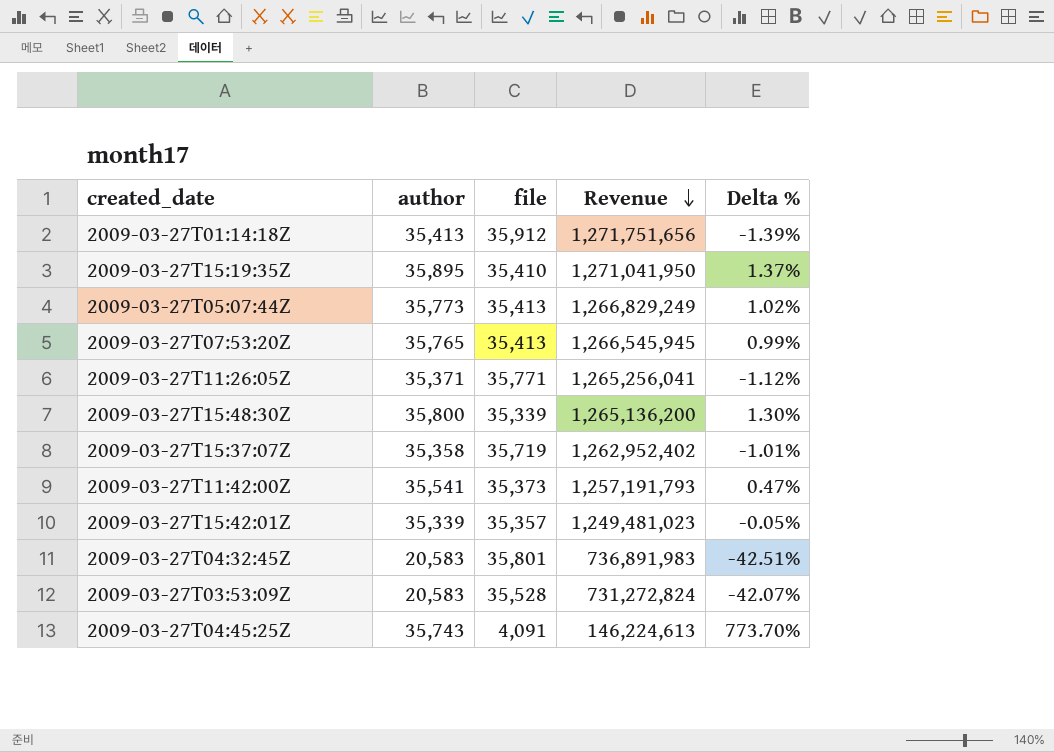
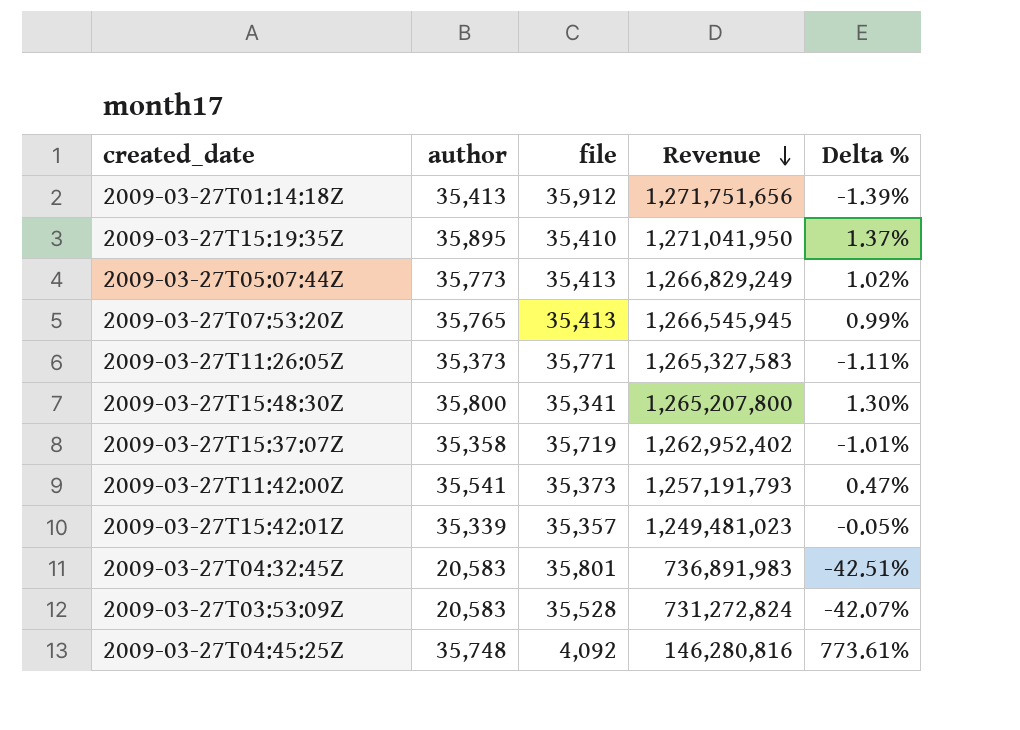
2009-03-27T11:26:05Z | author: 35,371 -> 35,373
2009-03-27T11:26:05Z | Revenue: 1,265,256,041 -> 1,265,327,583
2009-03-27T11:26:05Z | Delta %: -1.12% -> -1.11%
2009-03-27T15:48:30Z | file: 35,339 -> 35,341
2009-03-27T15:48:30Z | Revenue: 1,265,136,200 -> 1,265,207,800
2009-03-27T04:45:25Z | author: 35,743 -> 35,748
2009-03-27T04:45:25Z | file: 4,091 -> 4,092
2009-03-27T04:45:25Z | Revenue: 146,224,613 -> 146,280,816
2009-03-27T04:45:25Z | Delta %: 773.70% -> 773.61%

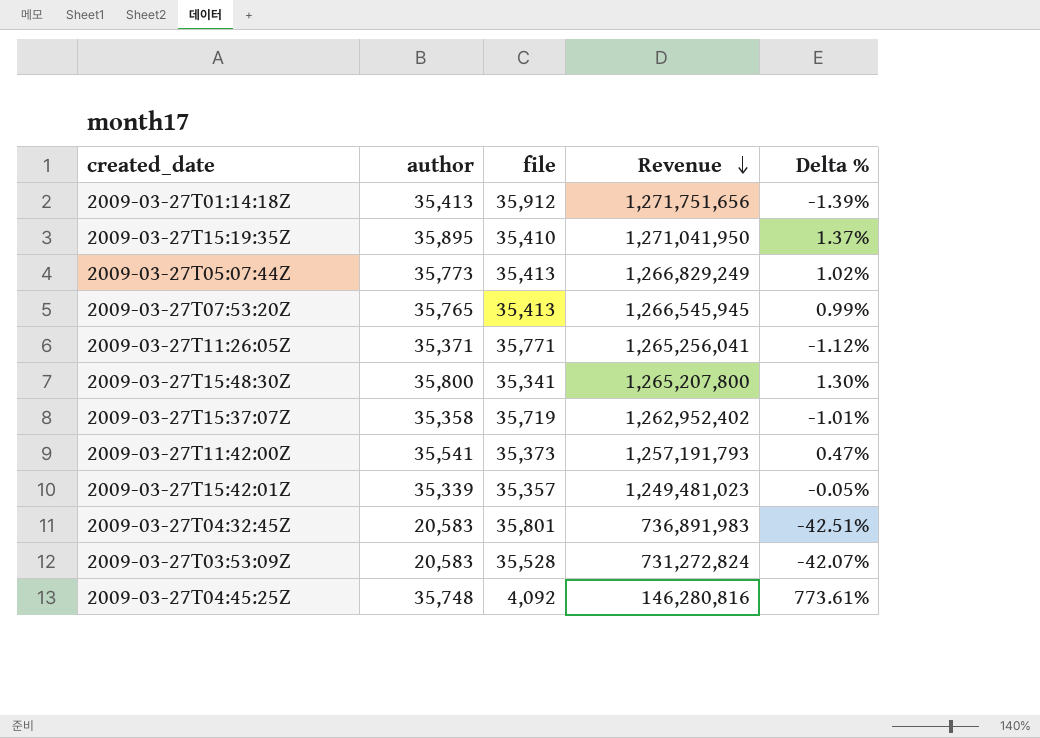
2009-03-27T11:26:05Z | author: 35,373 -> 35,371
2009-03-27T11:26:05Z | Revenue: 1,265,327,583 -> 1,265,256,041
2009-03-27T11:26:05Z | Delta %: -1.11% -> -1.12%

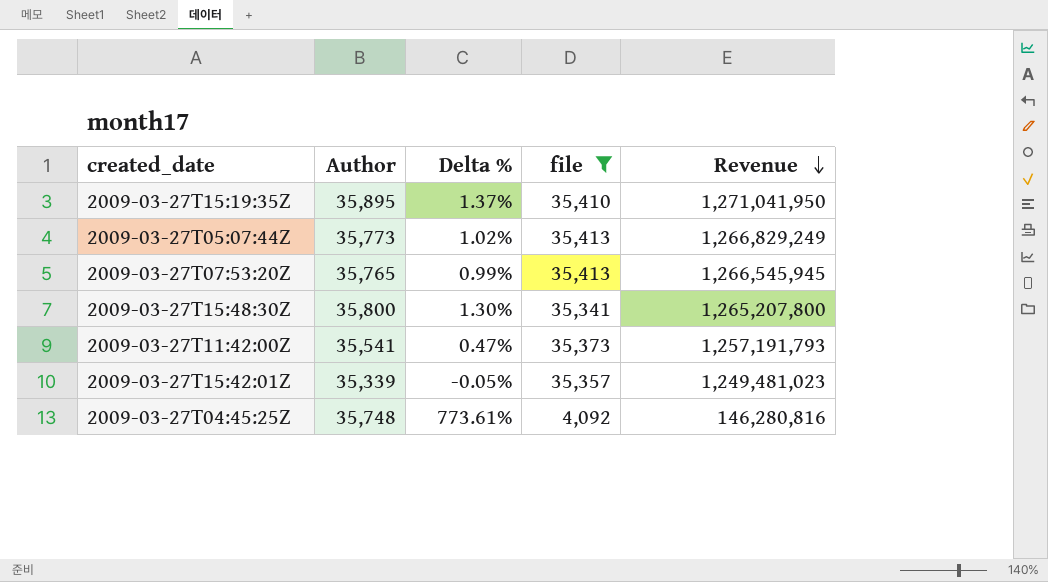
filter: none -> file <= 35,413
column name: author -> Author
column Delta % | position: 5 -> 3

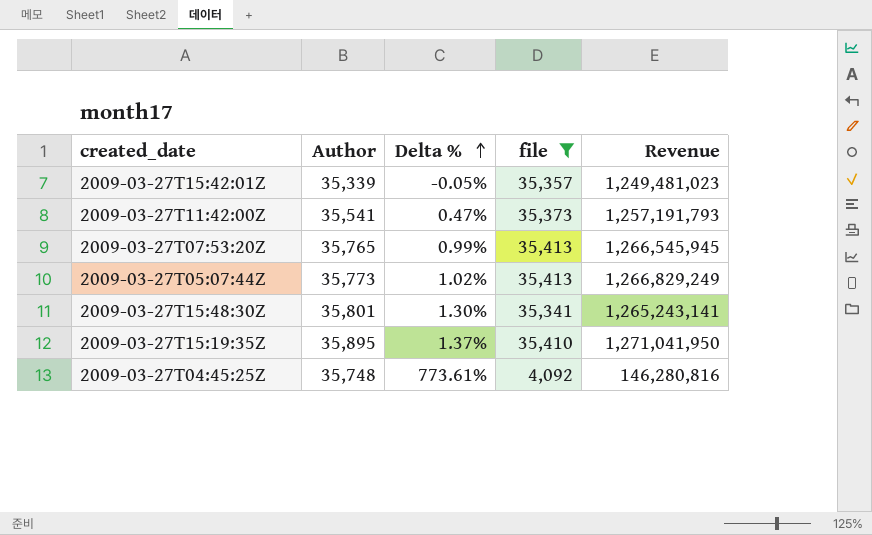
row order: Revenue descending -> Delta % ascending
2009-03-27T15:48:30Z | Author: 35,800 -> 35,801
2009-03-27T15:48:30Z | Revenue: 1,265,207,800 -> 1,265,243,141

